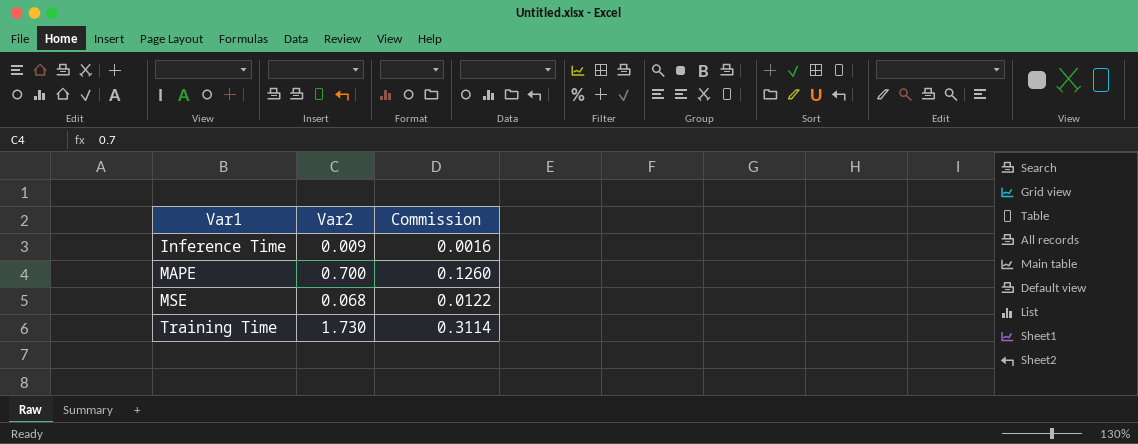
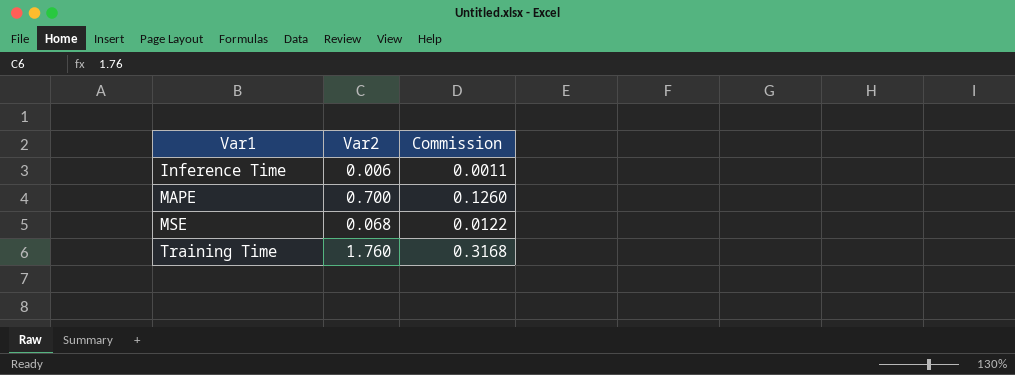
Inference Time | Var2: 0.009 -> 0.006
Inference Time | Commission: 0.0016 -> 0.0011
Training Time | Var2: 1.730 -> 1.760
Training Time | Commission: 0.3114 -> 0.3168

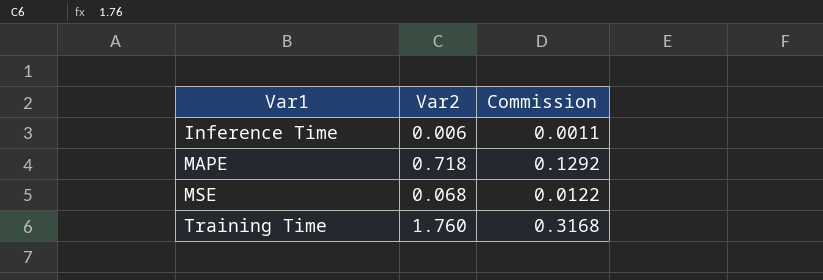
MAPE | Var2: 0.700 -> 0.718
MAPE | Commission: 0.1260 -> 0.1292

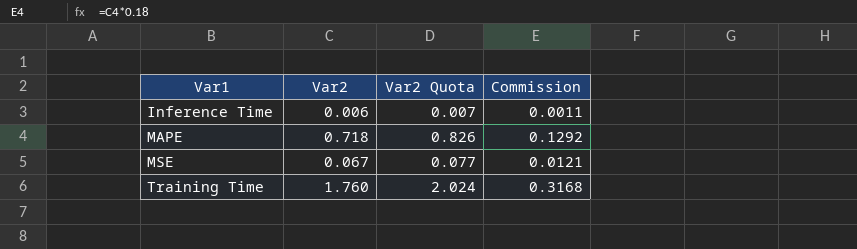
column Var2 Quota | formula: none -> [Var2] * 1.15
MSE | Var2: 0.068 -> 0.067
MSE | Commission: 0.0122 -> 0.0121

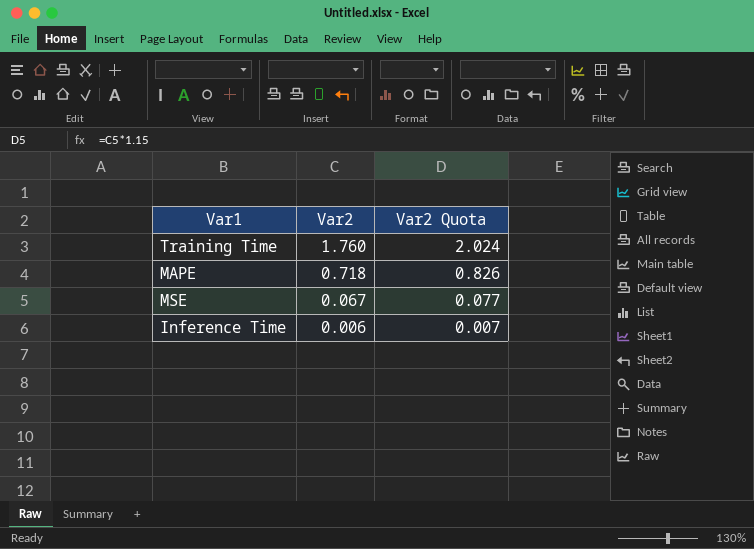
row order: Var1 ascending -> Var2 descending
column Commission | formula: [Var2] * 0.18 -> none

